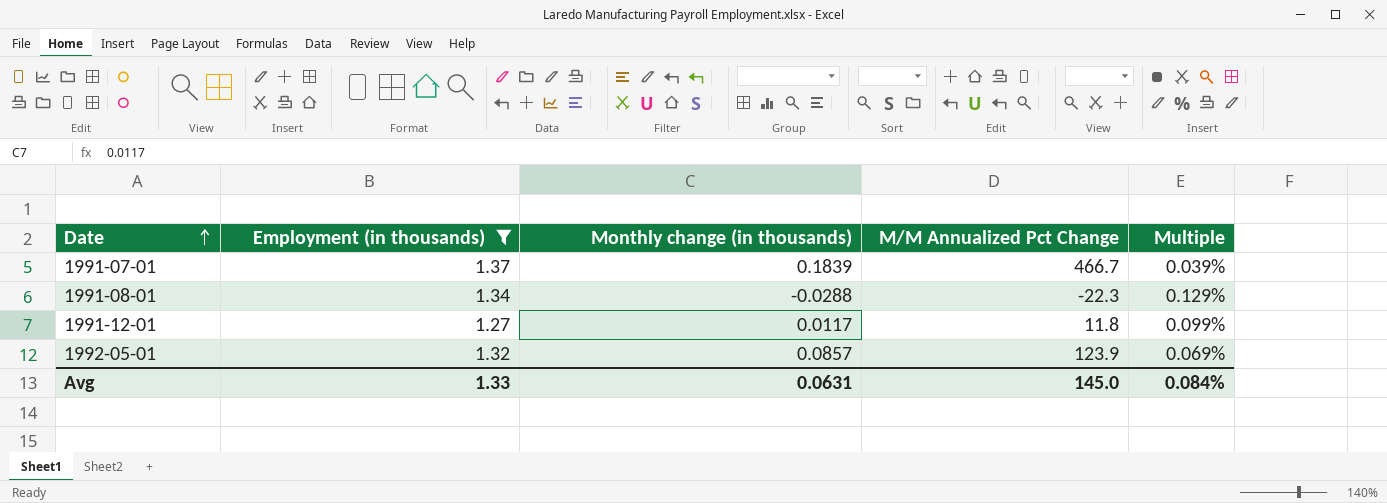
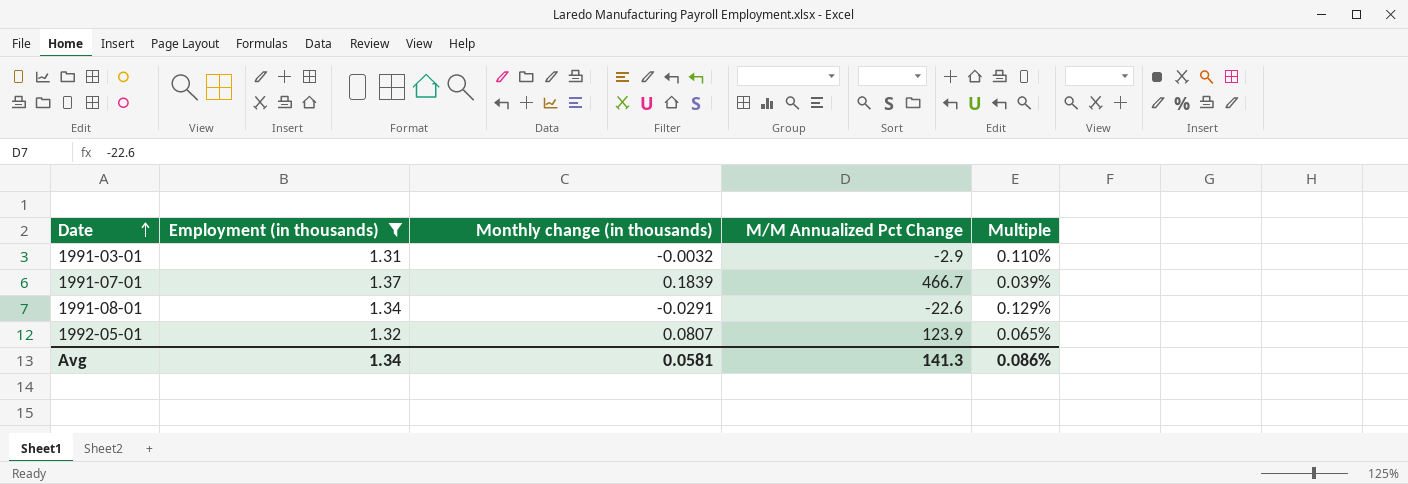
row 1991-12-01: 1.27 | 0.0117 | 11.8 | 0.099% -> none
row 1991-03-01: none -> 1.31 | -0.0032 | -2.9 | 0.110%
1991-08-01 | Monthly change (in thousands): -0.0288 -> -0.0291
1991-08-01 | M/M Annualized Pct Change: -22.3 -> -22.6
1992-05-01 | Monthly change (in thousands): 0.0857 -> 0.0807
1992-05-01 | Multiple: 0.069% -> 0.065%
Avg | Employment (in thousands): 1.33 -> 1.34
Avg | Monthly change (in thousands): 0.0631 -> 0.0581
Avg | M/M Annualized Pct Change: 145.0 -> 141.3
Avg | Multiple: 0.084% -> 0.086%

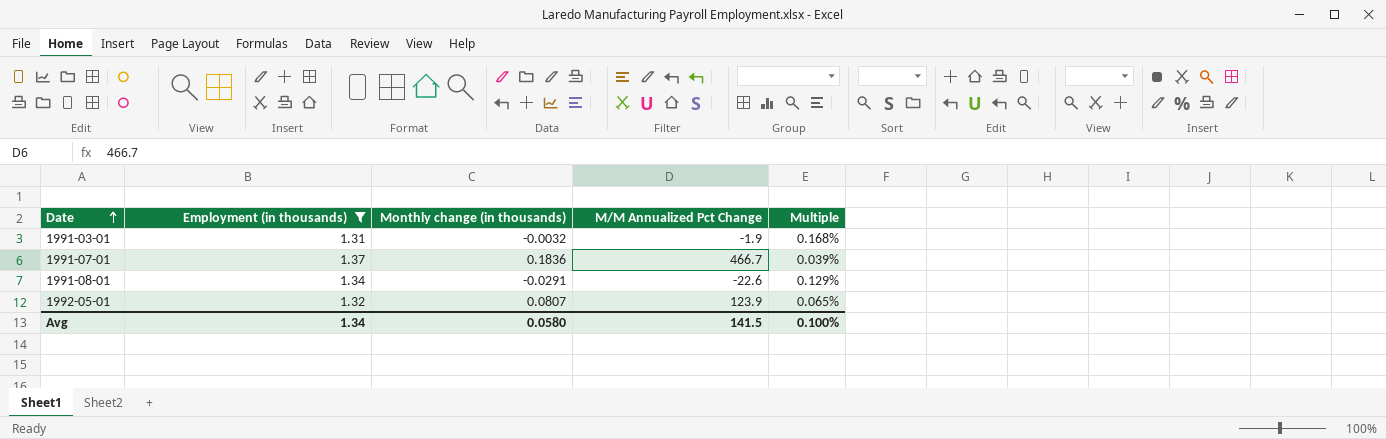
1991-03-01 | M/M Annualized Pct Change: -2.9 -> -1.9
1991-03-01 | Multiple: 0.110% -> 0.168%
1991-07-01 | Monthly change (in thousands): 0.1839 -> 0.1836
Avg | Monthly change (in thousands): 0.0581 -> 0.0580
Avg | M/M Annualized Pct Change: 141.3 -> 141.5
Avg | Multiple: 0.086% -> 0.100%

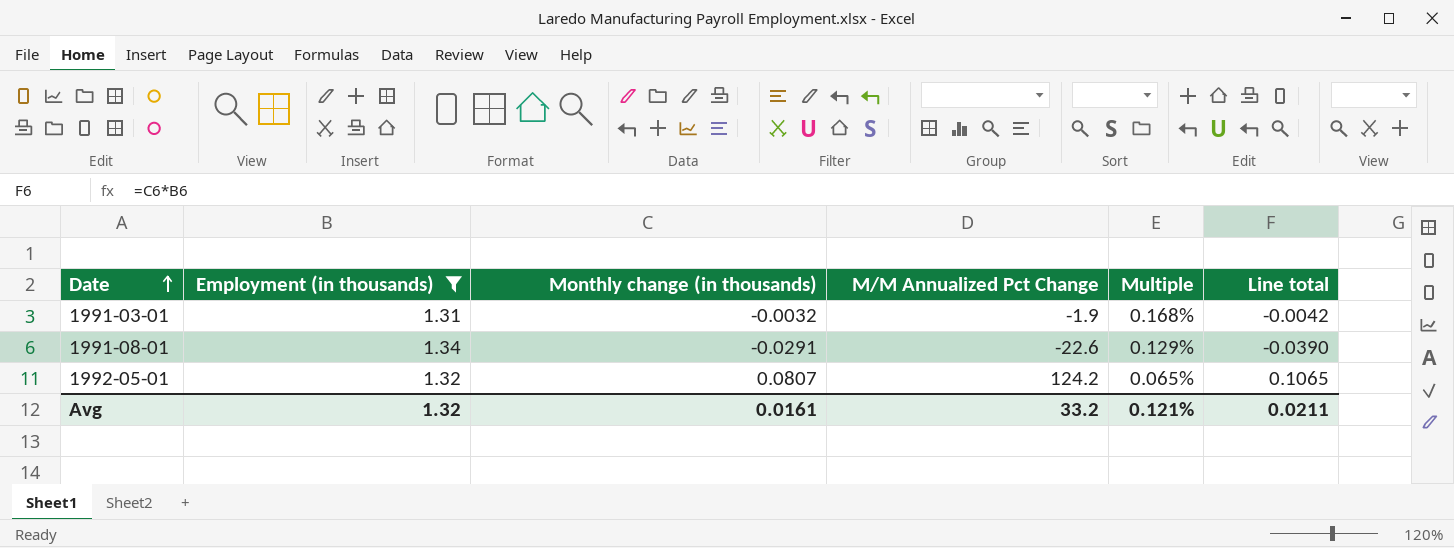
column Line total | formula: none -> [Employment (in thousands)] * [Monthly change (in thousands)]
row 1991-07-01: 1.37 | 0.1836 | 466.7 | 0.039% -> none
1992-05-01 | M/M Annualized Pct Change: 123.9 -> 124.2
Avg | Employment (in thousands): 1.34 -> 1.32
Avg | Monthly change (in thousands): 0.0580 -> 0.0161
Avg | M/M Annualized Pct Change: 141.5 -> 33.2
Avg | Multiple: 0.100% -> 0.121%

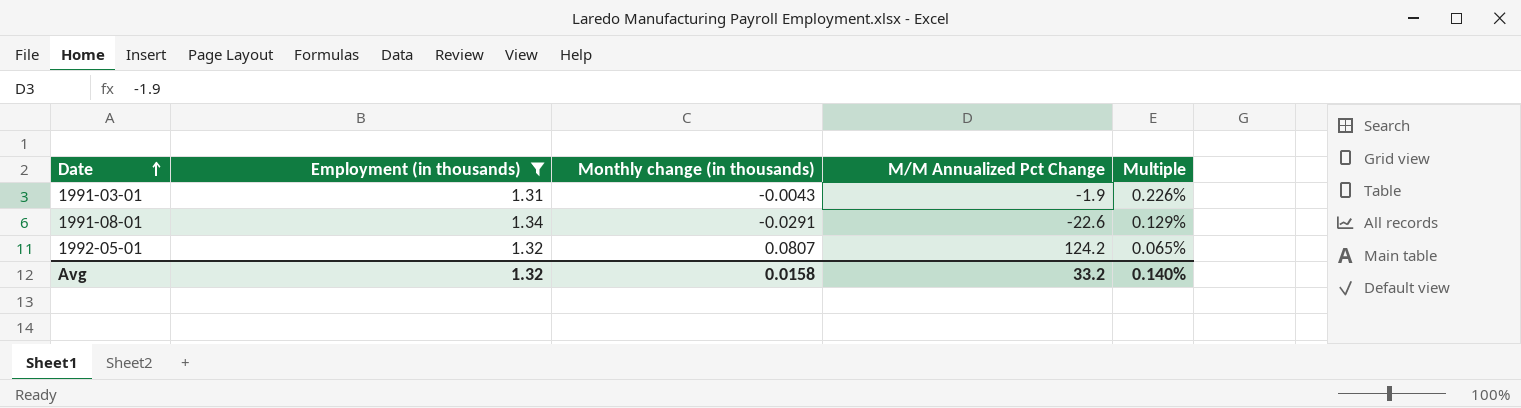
column Line total | formula: [Employment (in thousands)] * [Monthly change (in thousands)] -> none
1991-03-01 | Monthly change (in thousands): -0.0032 -> -0.0043
1991-03-01 | Multiple: 0.168% -> 0.226%
Avg | Monthly change (in thousands): 0.0161 -> 0.0158
Avg | Multiple: 0.121% -> 0.140%

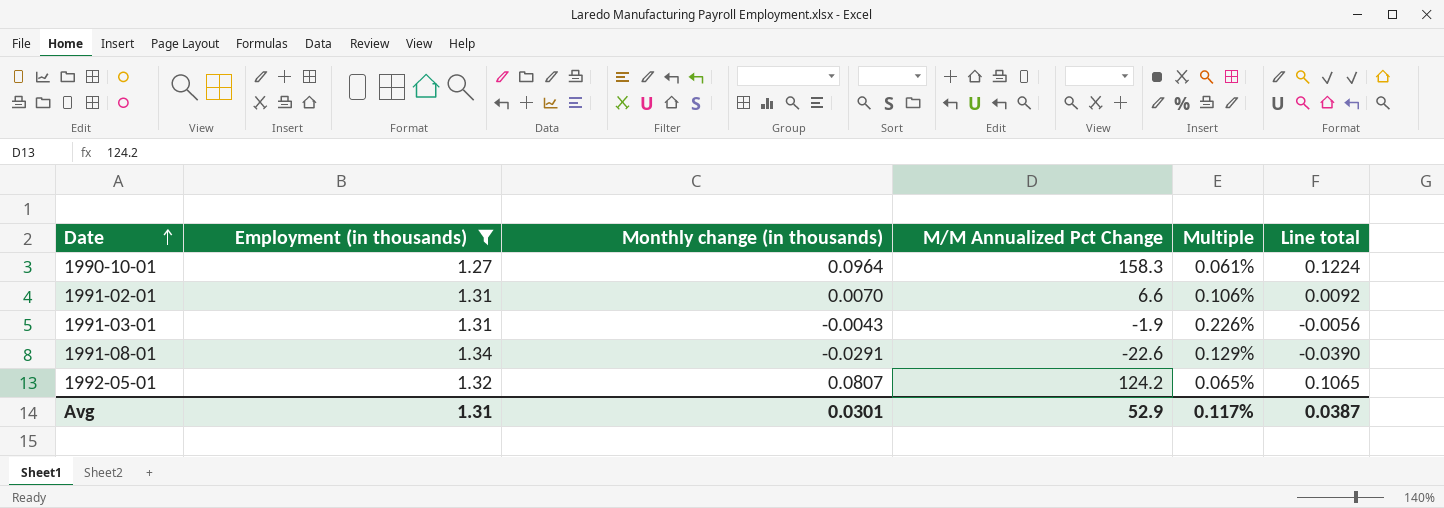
column Line total | formula: none -> [Employment (in thousands)] * [Monthly change (in thousands)]
row 1990-10-01: none -> 1.27 | 0.0964 | 158.3 | 0.061% | 0.1224
row 1991-02-01: none -> 1.31 | 0.0070 | 6.6 | 0.106% | 0.0092
Avg | Employment (in thousands): 1.32 -> 1.31
Avg | Monthly change (in thousands): 0.0158 -> 0.0301
Avg | M/M Annualized Pct Change: 33.2 -> 52.9
Avg | Multiple: 0.140% -> 0.117%

